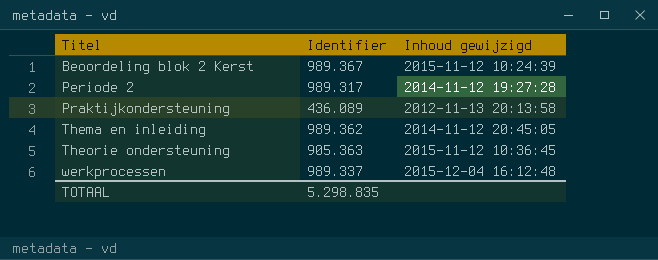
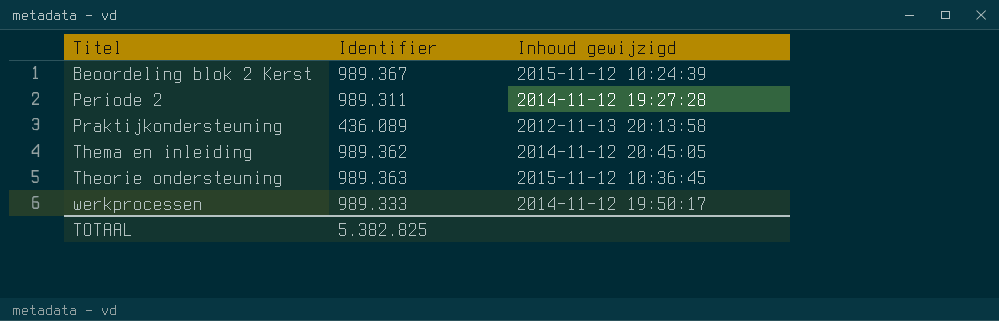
Periode 2 | Identifier: 989.317 -> 989.311
Theorie ondersteuning | Identifier: 905.363 -> 989.363
werkprocessen | Identifier: 989.337 -> 989.333
werkprocessen | Inhoud gewijzigd: 2015-12-04 16:12:48 -> 2014-11-12 19:50:17
TOTAAL | Identifier: 5.298.835 -> 5.382.825

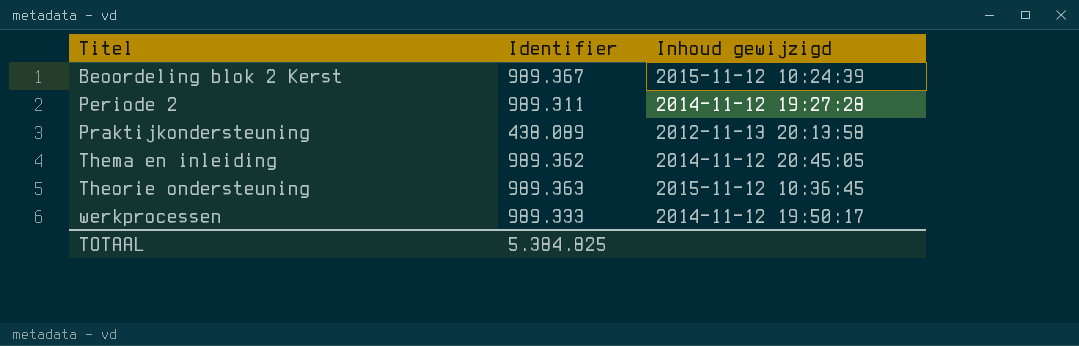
Praktijkondersteuning | Identifier: 436.089 -> 438.089
TOTAAL | Identifier: 5.382.825 -> 5.384.825

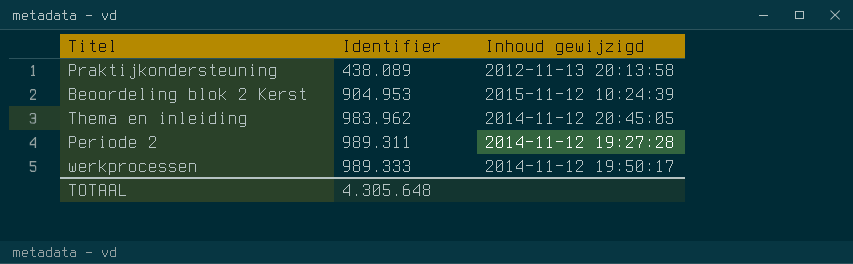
row order: Titel ascending -> Identifier ascending
row Theorie ondersteuning: 989.363 | 2015-11-12 10:36:45 -> none
Beoordeling blok 2 Kerst | Identifier: 989.367 -> 904.953
Thema en inleiding | Identifier: 989.362 -> 983.962
TOTAAL | Identifier: 5.384.825 -> 4.305.648

